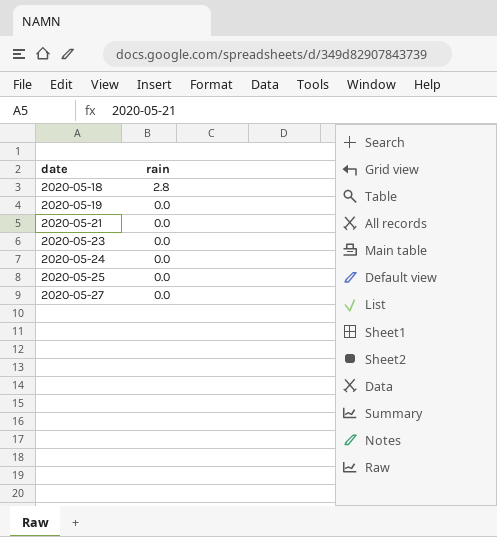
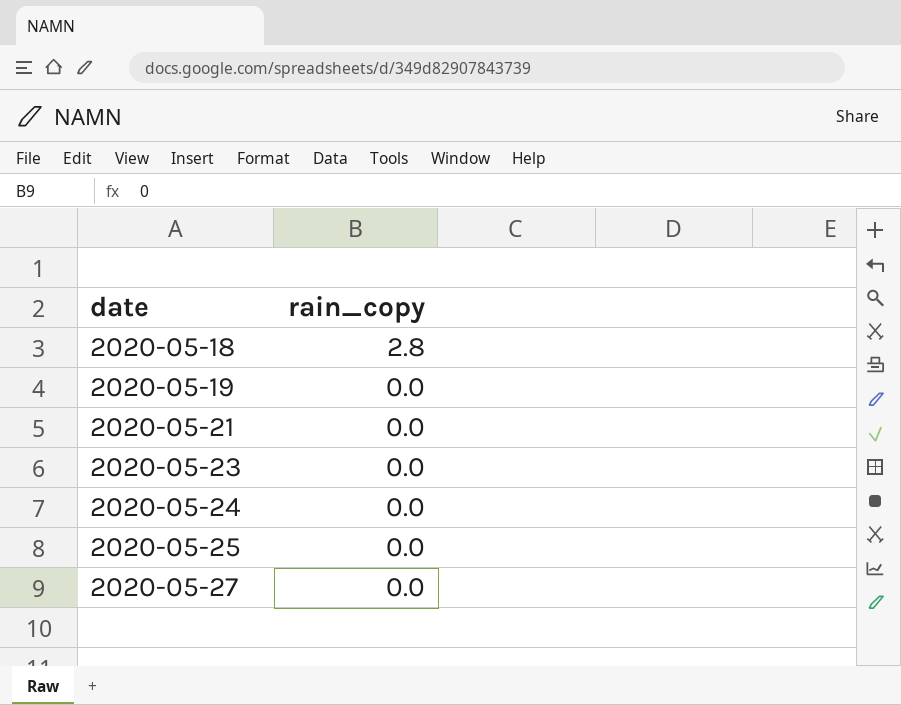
column name: rain -> rain_copy

